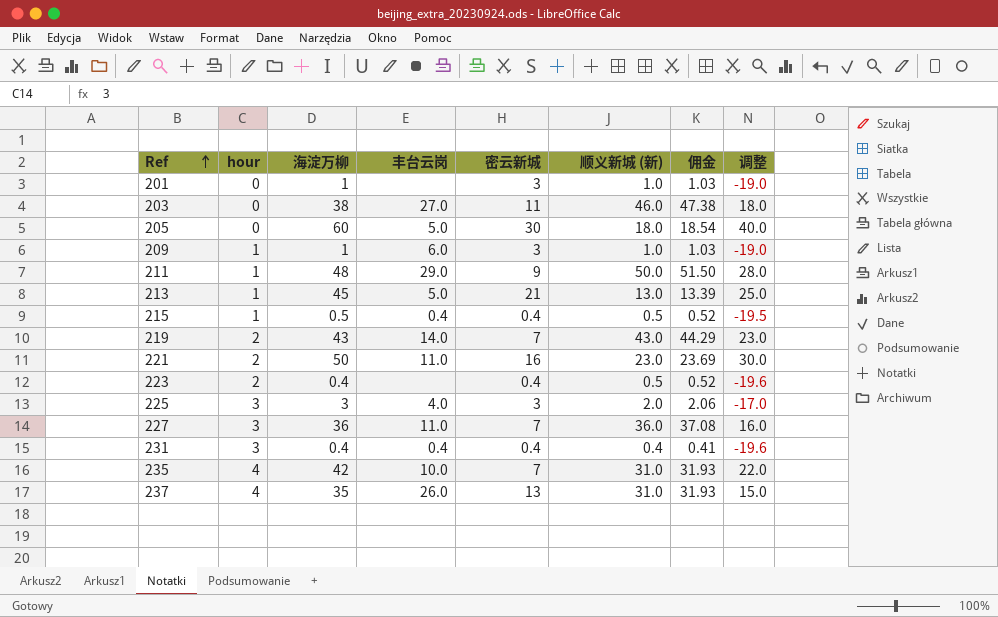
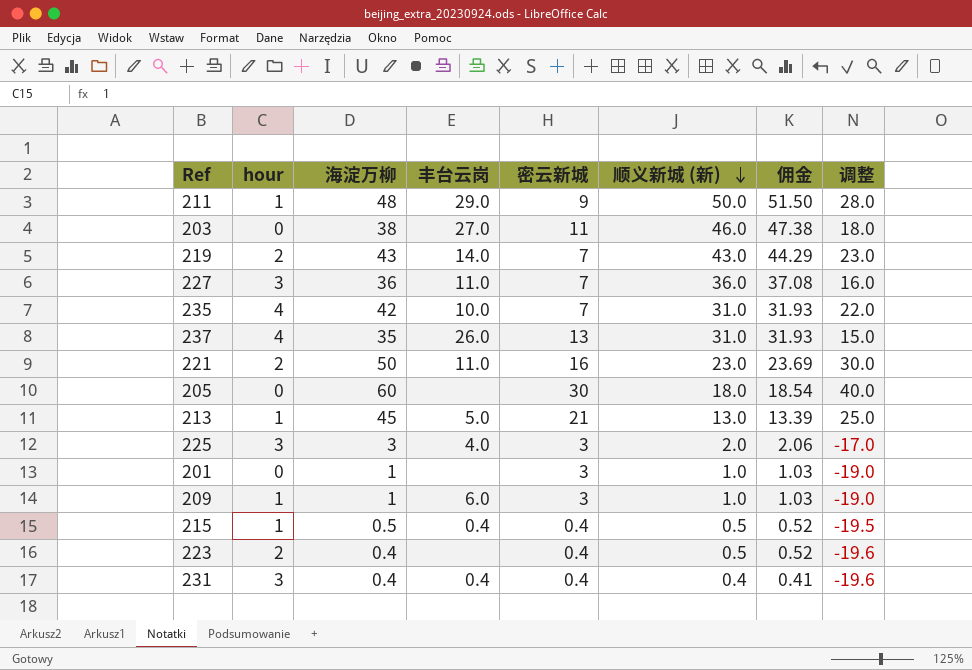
row order: Ref ascending -> 顺义新城 (新) descending
205 | 丰台云岗: 5.0 -> none

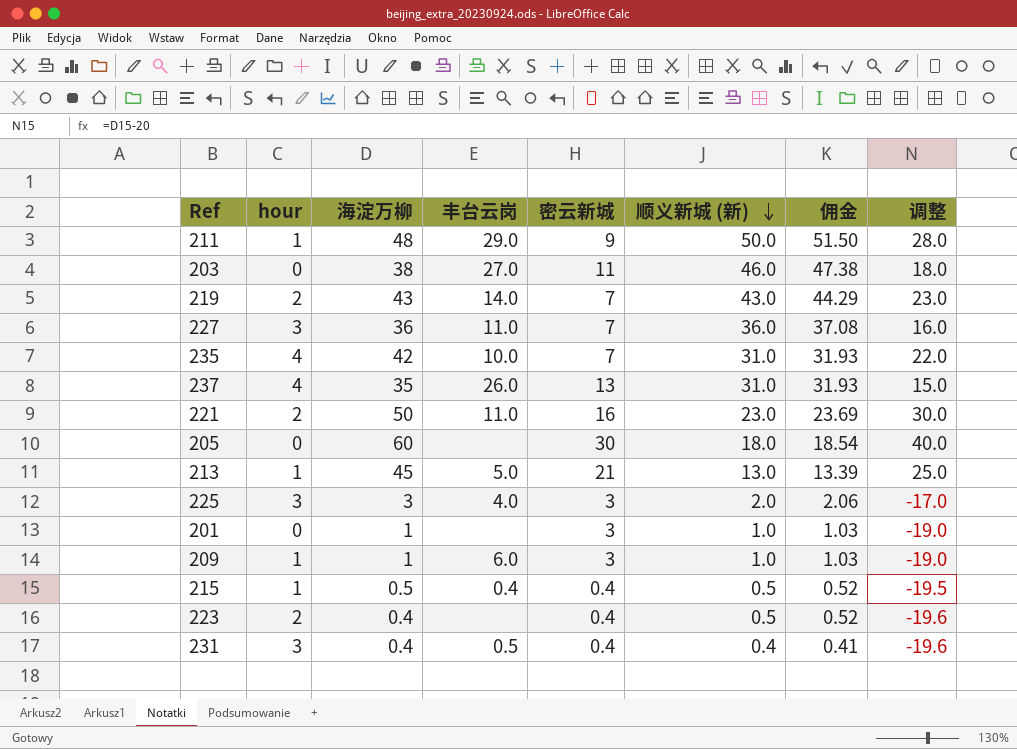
231 | 丰台云岗: 0.4 -> 0.5

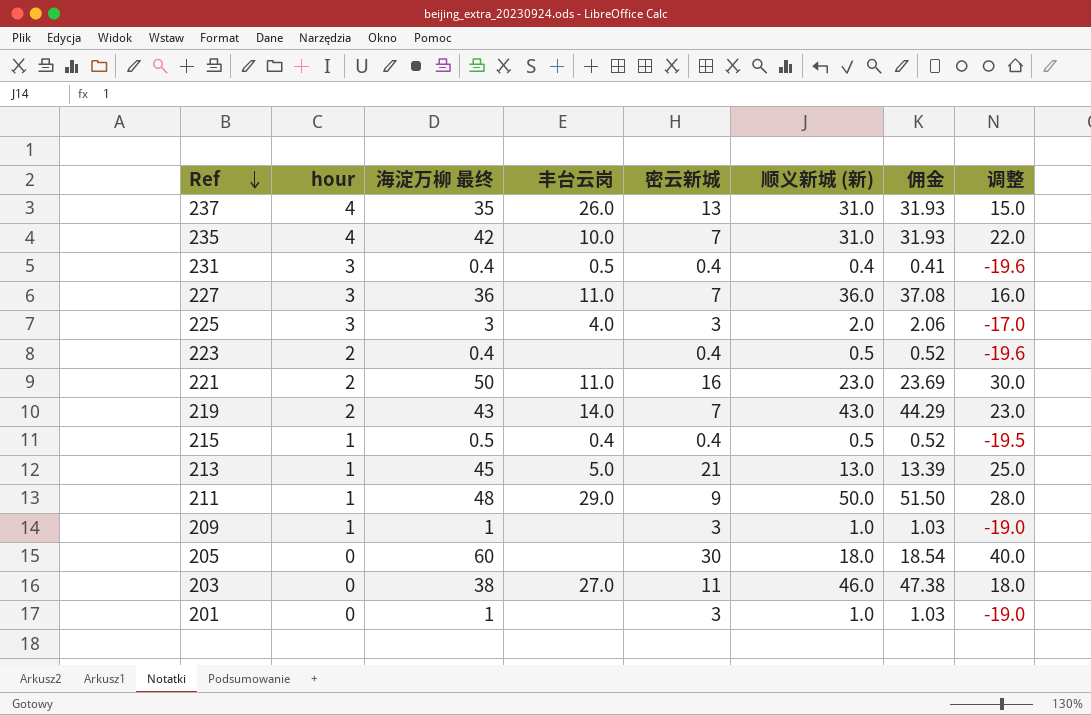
row order: 顺义新城 (新) descending -> Ref descending
column name: 海淀万柳 -> 海淀万柳 最终
209 | 丰台云岗: 6.0 -> none

